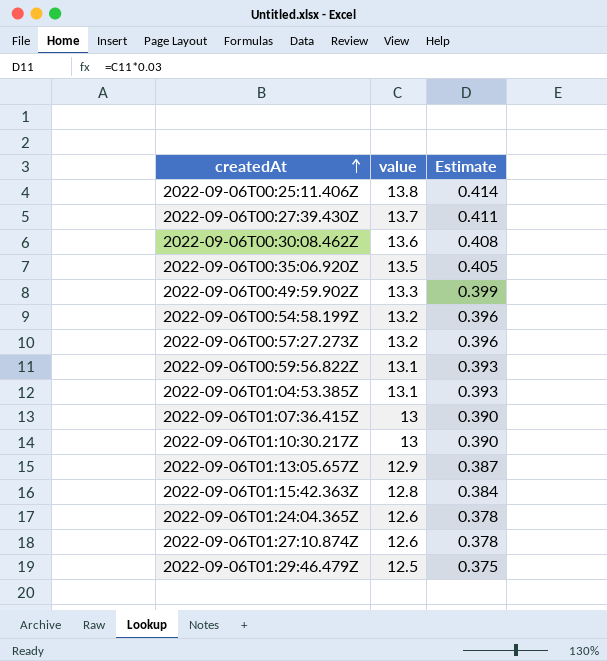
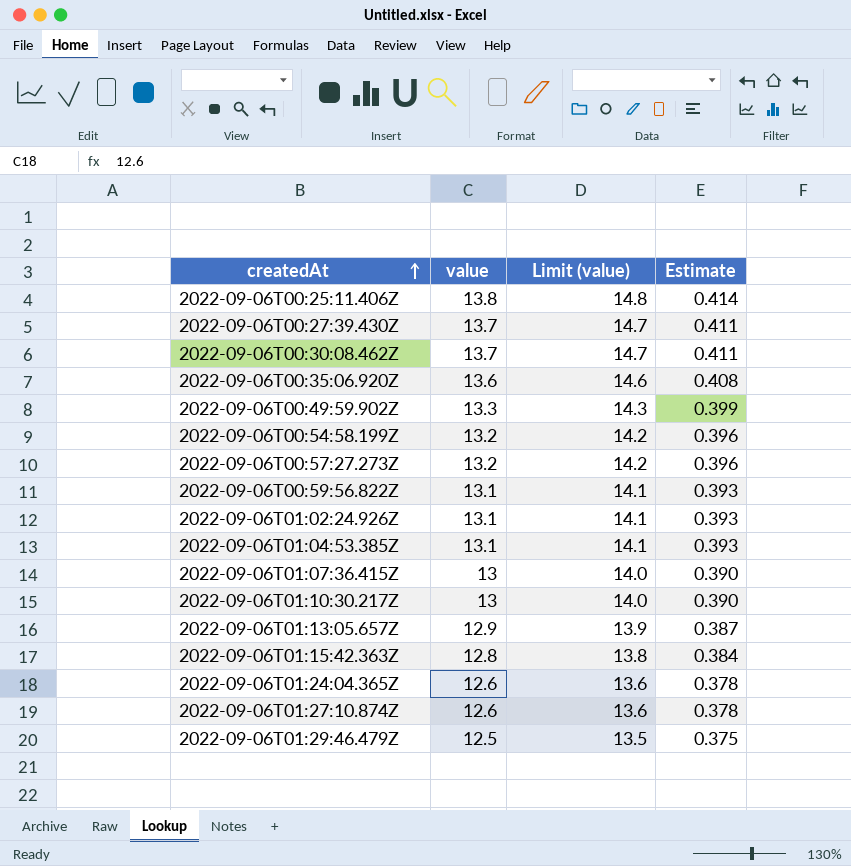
column Limit (value) | formula: none -> [value] + 1
2022-09-06T00:30:08.462Z | value: 13.6 -> 13.7
2022-09-06T00:30:08.462Z | Estimate: 0.408 -> 0.411
2022-09-06T00:35:06.920Z | value: 13.5 -> 13.6
2022-09-06T00:35:06.920Z | Estimate: 0.405 -> 0.408
row 2022-09-06T01:02:24.926Z: none -> 13.1 | 14.1 | 0.393

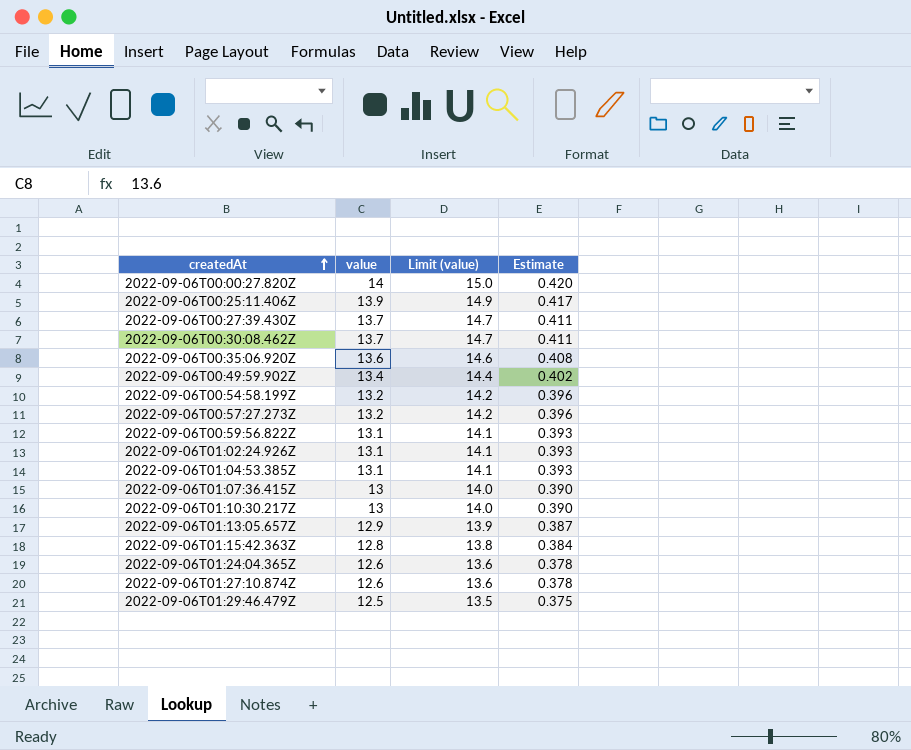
row 2022-09-06T00:00:27.820Z: none -> 14 | 15.0 | 0.420
2022-09-06T00:25:11.406Z | value: 13.8 -> 13.9
2022-09-06T00:25:11.406Z | Limit (value): 14.8 -> 14.9
2022-09-06T00:25:11.406Z | Estimate: 0.414 -> 0.417
2022-09-06T00:49:59.902Z | value: 13.3 -> 13.4
2022-09-06T00:49:59.902Z | Limit (value): 14.3 -> 14.4
2022-09-06T00:49:59.902Z | Estimate: 0.399 -> 0.402

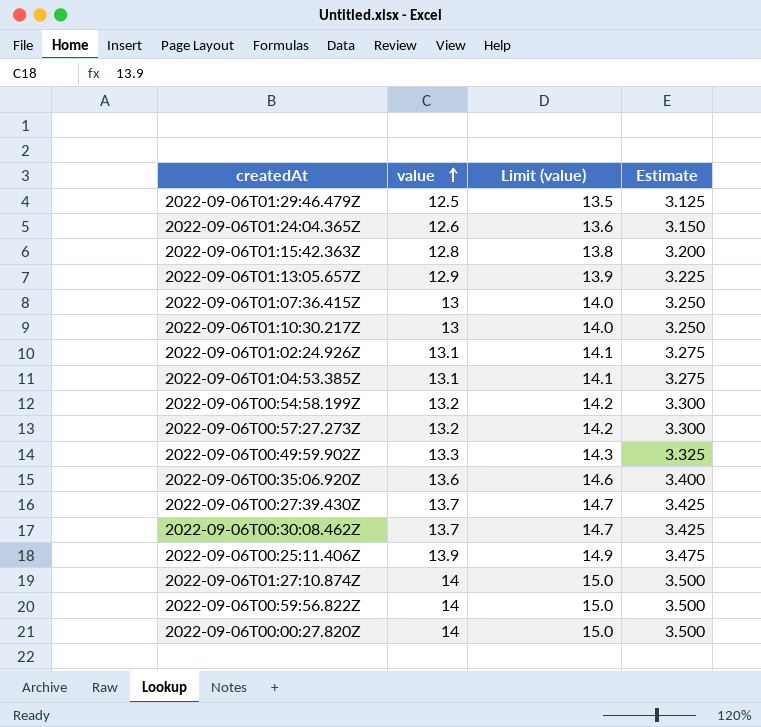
row order: createdAt ascending -> value ascending
column Estimate | formula: [value] * 0.03 -> [value] * 0.25
2022-09-06T00:49:59.902Z | value: 13.4 -> 13.3
2022-09-06T00:49:59.902Z | Limit (value): 14.4 -> 14.3
2022-09-06T01:27:10.874Z | value: 12.6 -> 14
2022-09-06T01:27:10.874Z | Limit (value): 13.6 -> 15.0
2022-09-06T00:59:56.822Z | value: 13.1 -> 14
2022-09-06T00:59:56.822Z | Limit (value): 14.1 -> 15.0

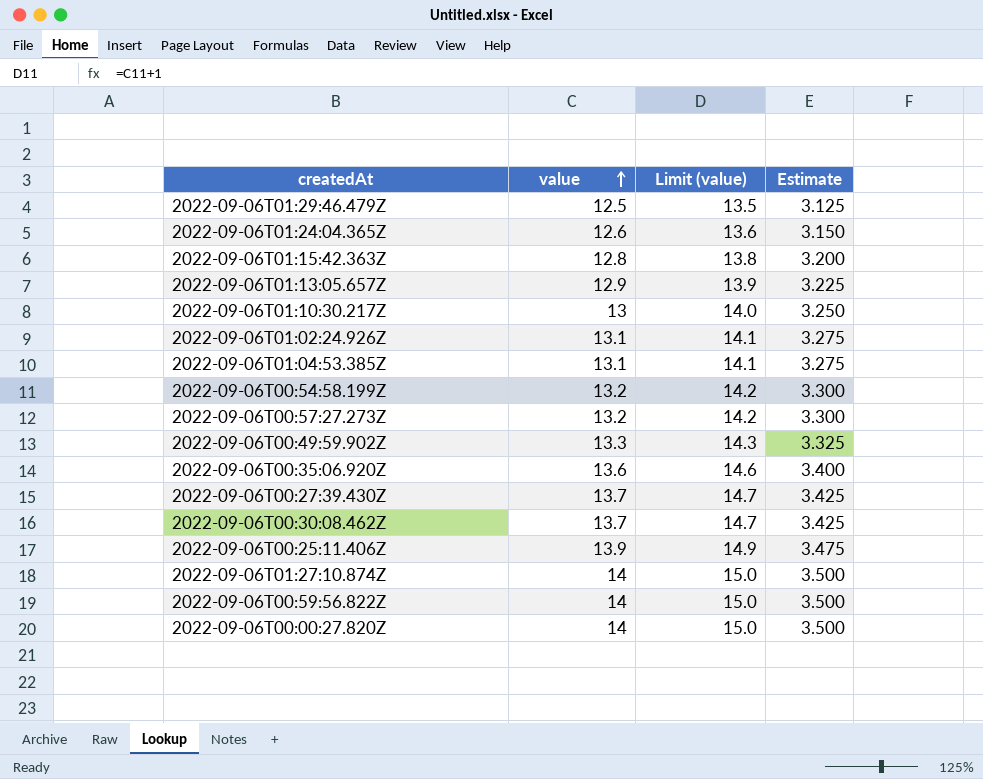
row 2022-09-06T01:07:36.415Z: 13 | 14.0 | 3.250 -> none

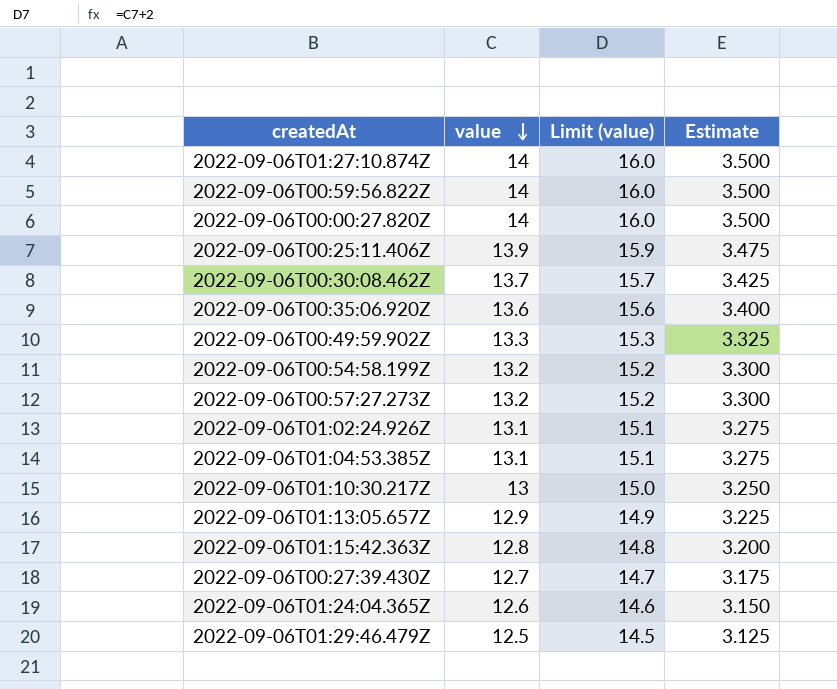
row order: value ascending -> value descending
column Limit (value) | formula: [value] + 1 -> [value] + 2
2022-09-06T00:27:39.430Z | value: 13.7 -> 12.7
2022-09-06T00:27:39.430Z | Estimate: 3.425 -> 3.175

